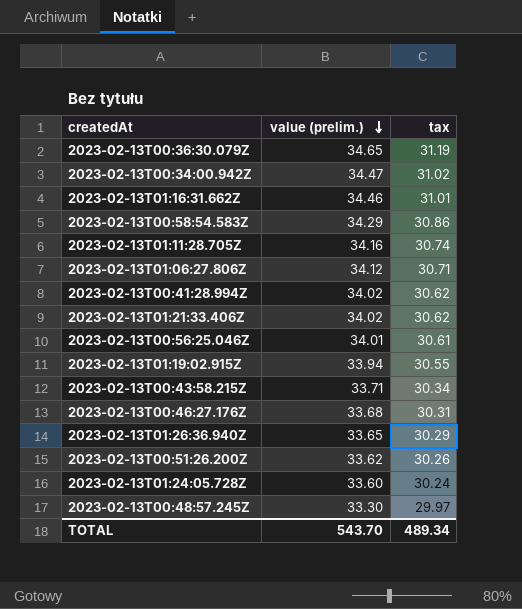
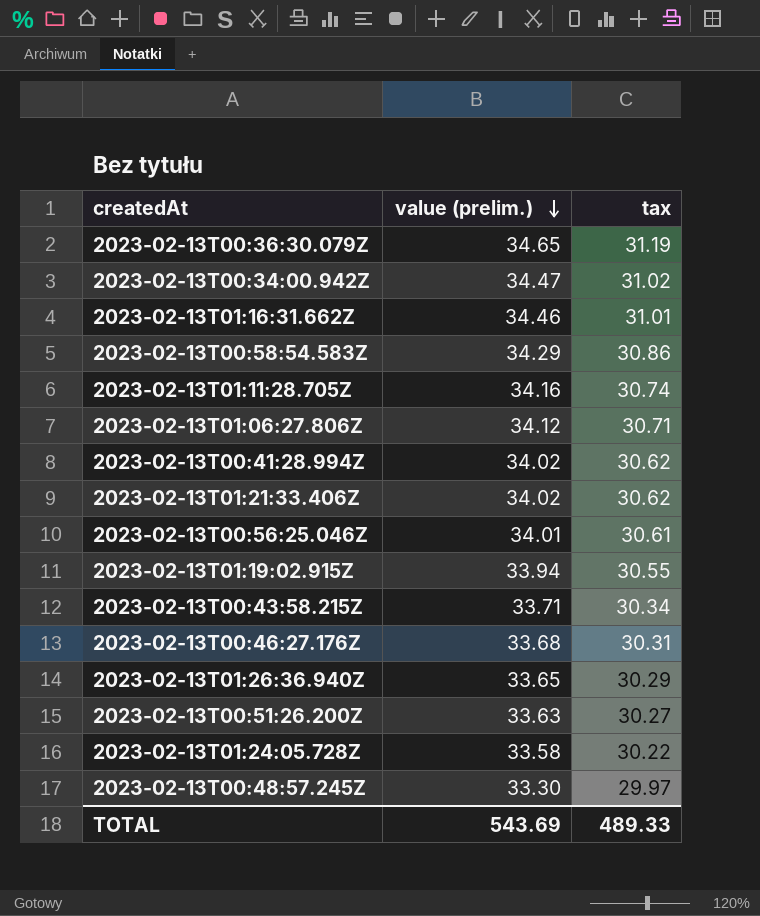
2023-02-13T00:51:26.200Z | value (prelim.): 33.62 -> 33.63
2023-02-13T00:51:26.200Z | tax: 30.26 -> 30.27
2023-02-13T01:24:05.728Z | value (prelim.): 33.60 -> 33.58
2023-02-13T01:24:05.728Z | tax: 30.24 -> 30.22
TOTAL | value (prelim.): 543.70 -> 543.69
TOTAL | tax: 489.34 -> 489.33

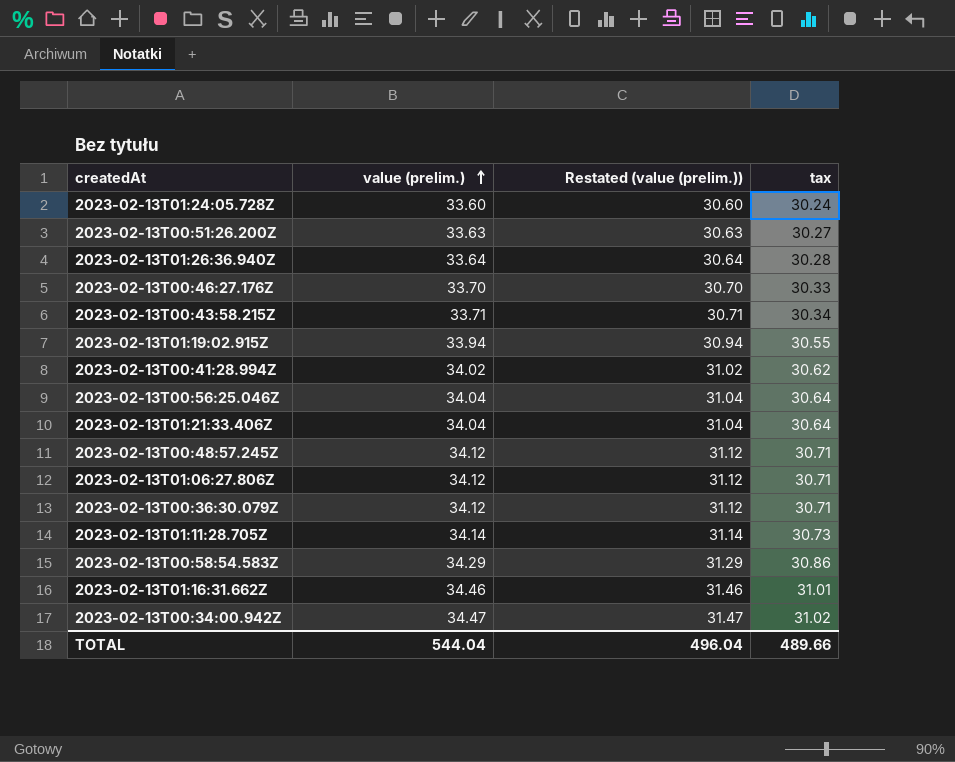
row order: value (prelim.) descending -> value (prelim.) ascending
column Restated (value (prelim.)) | formula: none -> [value (prelim.)] - 3
2023-02-13T01:24:05.728Z | value (prelim.): 33.58 -> 33.60
2023-02-13T01:24:05.728Z | tax: 30.22 -> 30.24
2023-02-13T01:26:36.940Z | value (prelim.): 33.65 -> 33.64
2023-02-13T01:26:36.940Z | tax: 30.29 -> 30.28
2023-02-13T00:46:27.176Z | value (prelim.): 33.68 -> 33.70
2023-02-13T00:46:27.176Z | tax: 30.31 -> 30.33
2023-02-13T00:56:25.046Z | value (prelim.): 34.01 -> 34.04
2023-02-13T00:56:25.046Z | tax: 30.61 -> 30.64
2023-02-13T01:21:33.406Z | value (prelim.): 34.02 -> 34.04
2023-02-13T01:21:33.406Z | tax: 30.62 -> 30.64
2023-02-13T00:48:57.245Z | value (prelim.): 33.30 -> 34.12
2023-02-13T00:48:57.245Z | tax: 29.97 -> 30.71
2023-02-13T00:36:30.079Z | value (prelim.): 34.65 -> 34.12
2023-02-13T00:36:30.079Z | tax: 31.19 -> 30.71
2023-02-13T01:11:28.705Z | value (prelim.): 34.16 -> 34.14
2023-02-13T01:11:28.705Z | tax: 30.74 -> 30.73
TOTAL | value (prelim.): 543.69 -> 544.04
TOTAL | tax: 489.33 -> 489.66

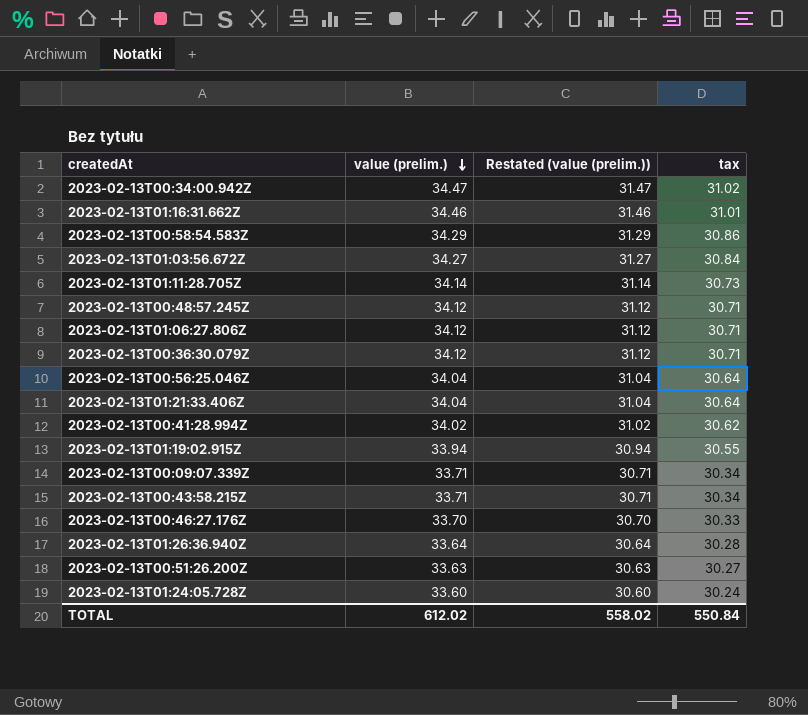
row order: value (prelim.) ascending -> value (prelim.) descending
row 2023-02-13T01:03:56.672Z: none -> 34.27 | 31.27 | 30.84
row 2023-02-13T00:09:07.339Z: none -> 33.71 | 30.71 | 30.34
TOTAL | value (prelim.): 544.04 -> 612.02
TOTAL | Restated (value (prelim.)): 496.04 -> 558.02
TOTAL | tax: 489.66 -> 550.84

